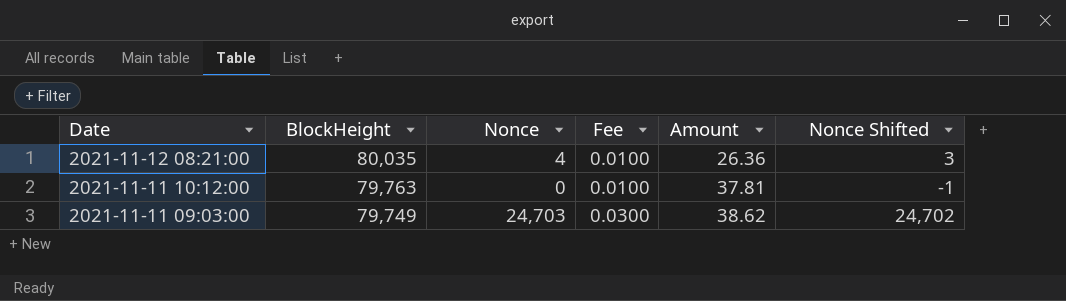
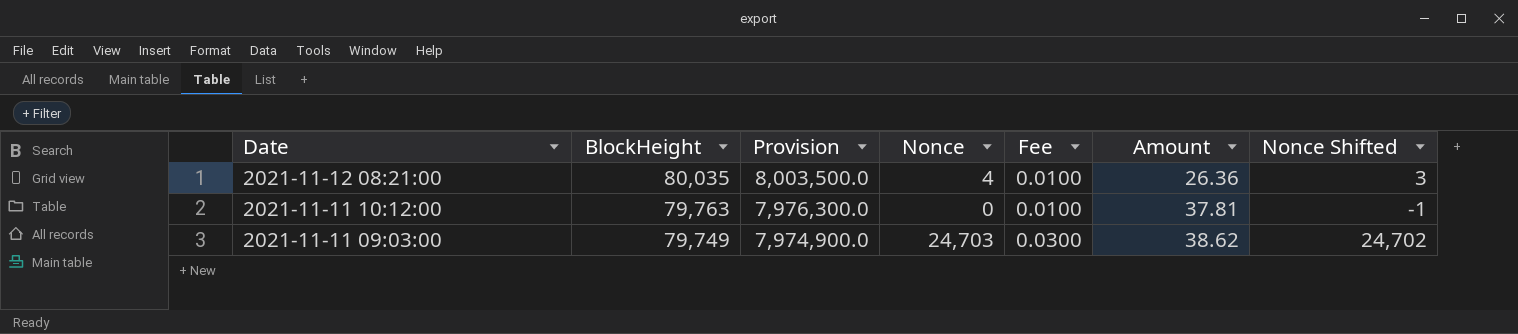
column Provision | formula: none -> [BlockHeight] * 100

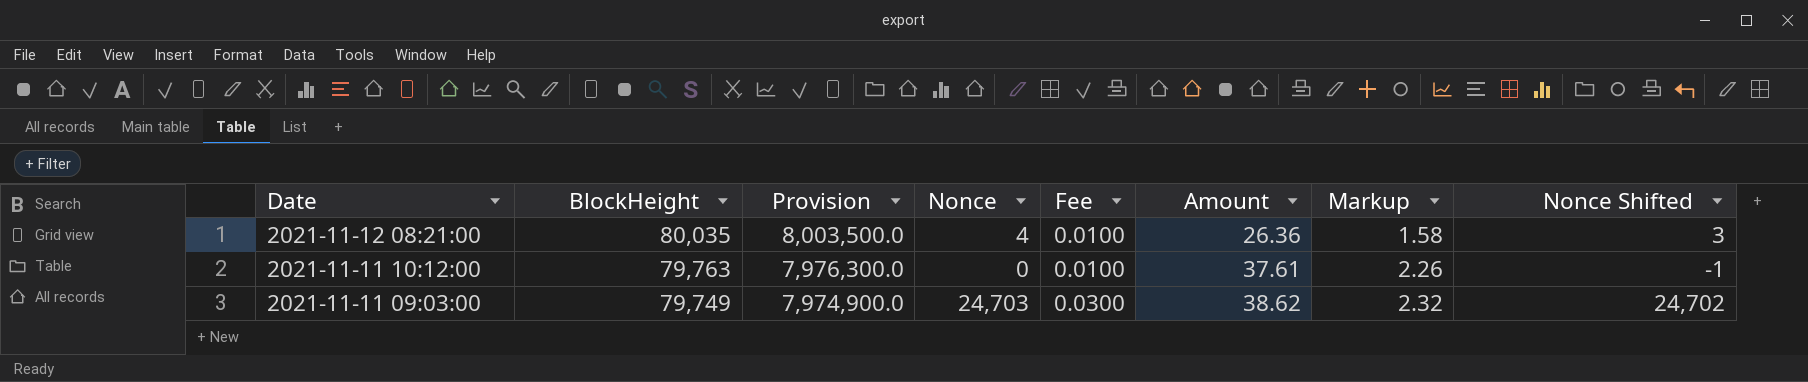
column Markup | formula: none -> [Amount] * 0.06
2021-11-11 10:12:00 | Amount: 37.81 -> 37.61

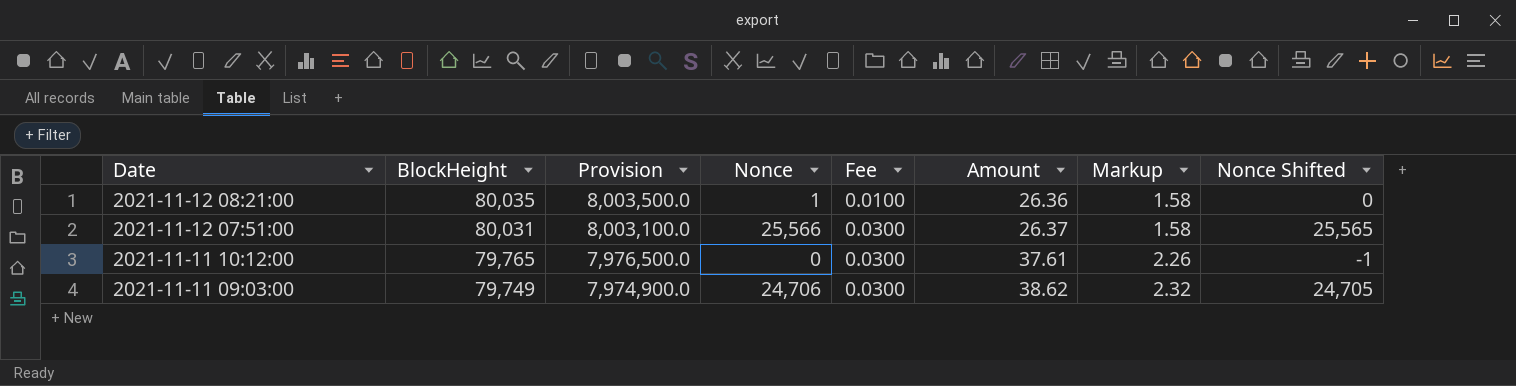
2021-11-12 08:21:00 | Nonce: 4 -> 1
2021-11-12 08:21:00 | Nonce Shifted: 3 -> 0
row 2021-11-12 07:51:00: none -> 80,031 | 8,003,100.0 | 25,566 | 0.0300 | 26.37 | 1.58 | 25,565
2021-11-11 10:12:00 | BlockHeight: 79,763 -> 79,765
2021-11-11 10:12:00 | Provision: 7,976,300.0 -> 7,976,500.0
2021-11-11 10:12:00 | Fee: 0.0100 -> 0.0300
2021-11-11 09:03:00 | Nonce: 24,703 -> 24,706
2021-11-11 09:03:00 | Nonce Shifted: 24,702 -> 24,705

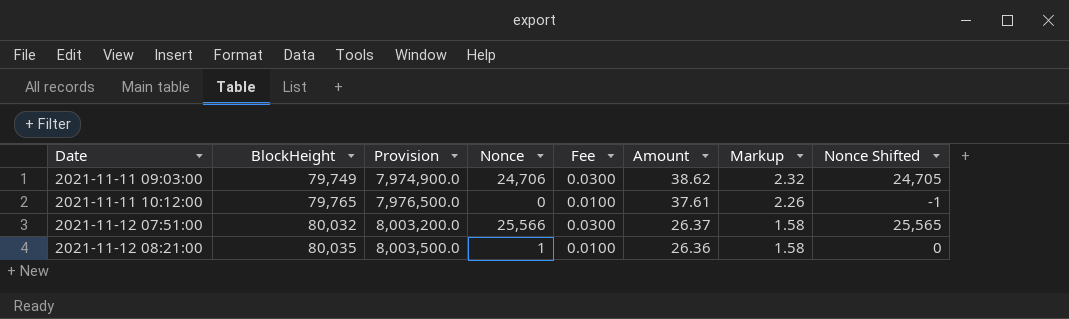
row order: Date descending -> Date ascending
2021-11-11 10:12:00 | Fee: 0.0300 -> 0.0100
2021-11-12 07:51:00 | BlockHeight: 80,031 -> 80,032
2021-11-12 07:51:00 | Provision: 8,003,100.0 -> 8,003,200.0

